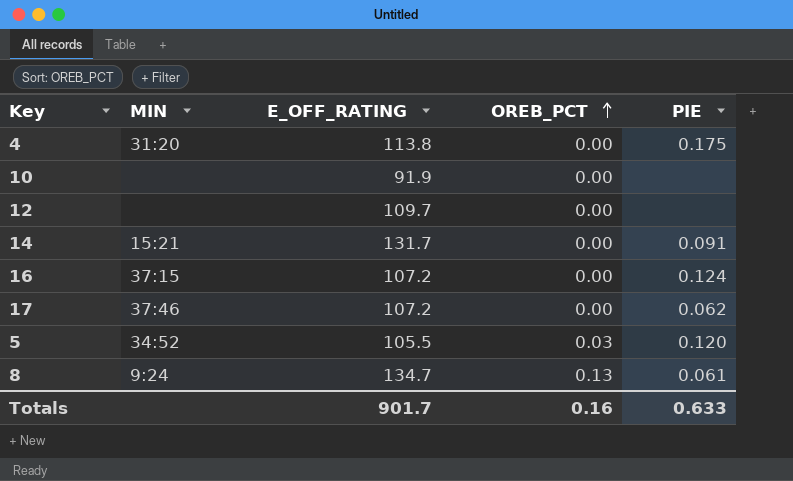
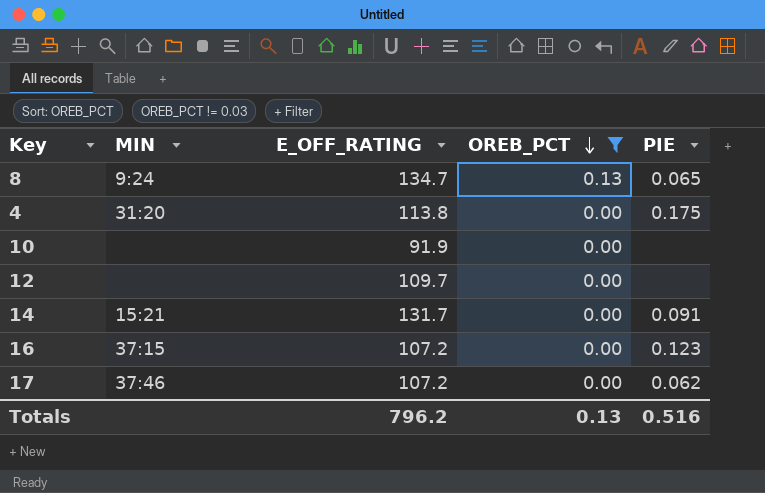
filter: none -> OREB_PCT != 0.03
row order: OREB_PCT ascending -> OREB_PCT descending
8 | PIE: 0.061 -> 0.065
16 | PIE: 0.124 -> 0.123
Totals | E_OFF_RATING: 901.7 -> 796.2
Totals | OREB_PCT: 0.16 -> 0.13
Totals | PIE: 0.633 -> 0.516

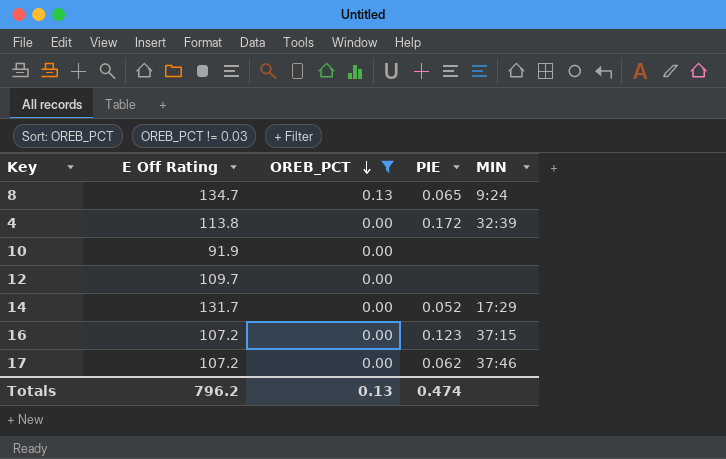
column name: E_OFF_RATING -> E Off Rating
column MIN | position: 2 -> 5
4 | PIE: 0.175 -> 0.172
4 | MIN: 31:20 -> 32:39
14 | PIE: 0.091 -> 0.052
14 | MIN: 15:21 -> 17:29
Totals | PIE: 0.516 -> 0.474

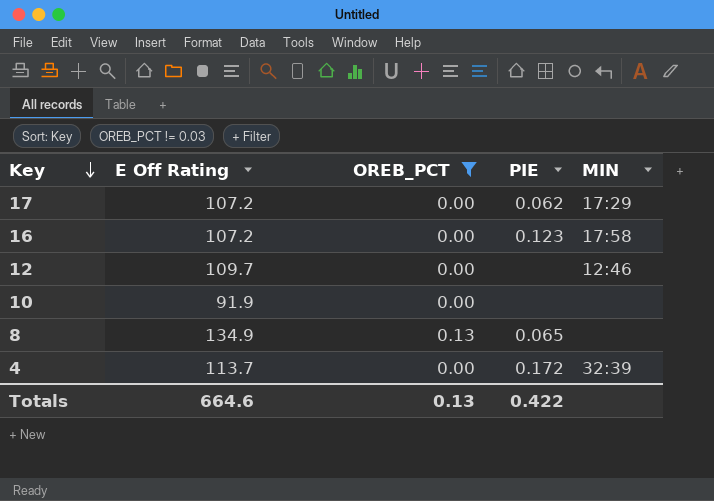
row order: OREB_PCT descending -> Key descending
row 14: 131.7 | 0.00 | 0.052 | 17:29 -> none
17 | MIN: 37:46 -> 17:29
16 | MIN: 37:15 -> 17:58
12 | MIN: none -> 12:46
8 | E Off Rating: 134.7 -> 134.9
8 | MIN: 9:24 -> none
4 | E Off Rating: 113.8 -> 113.7
Totals | E Off Rating: 796.2 -> 664.6
Totals | PIE: 0.474 -> 0.422

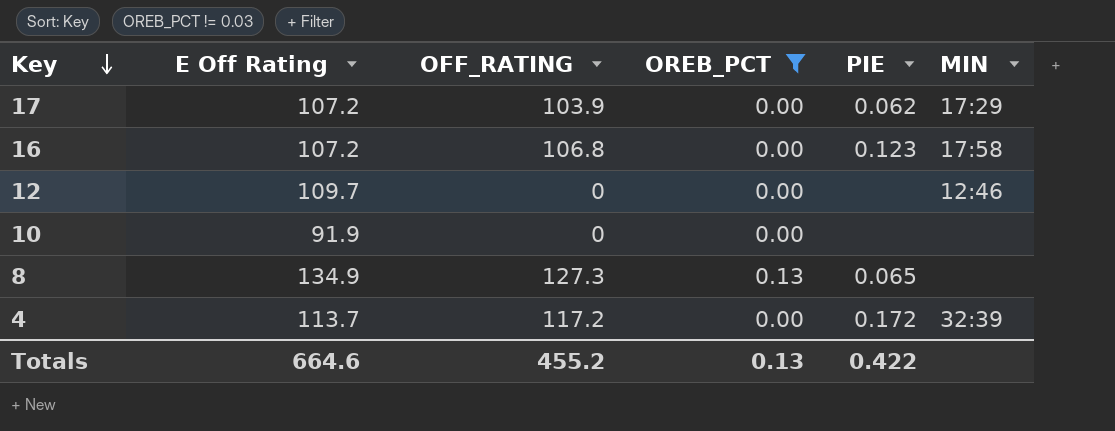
column OFF_RATING | position: none -> 3

